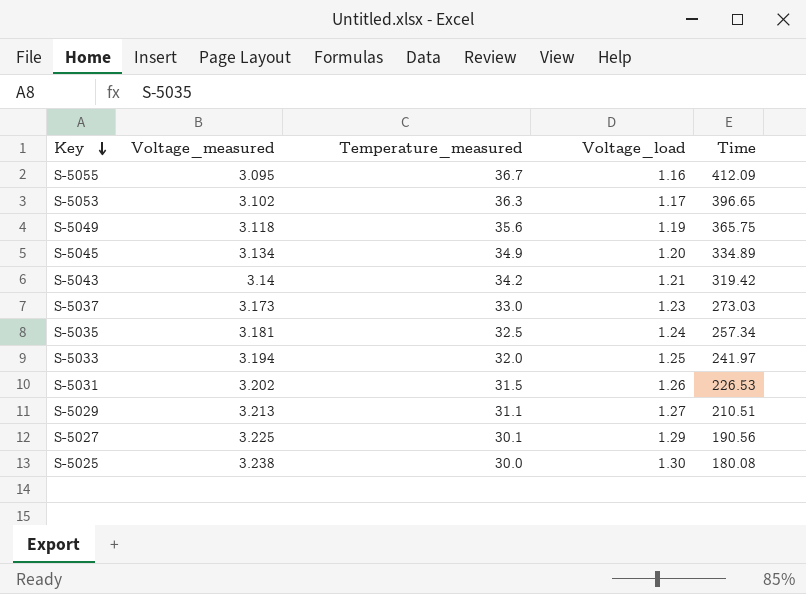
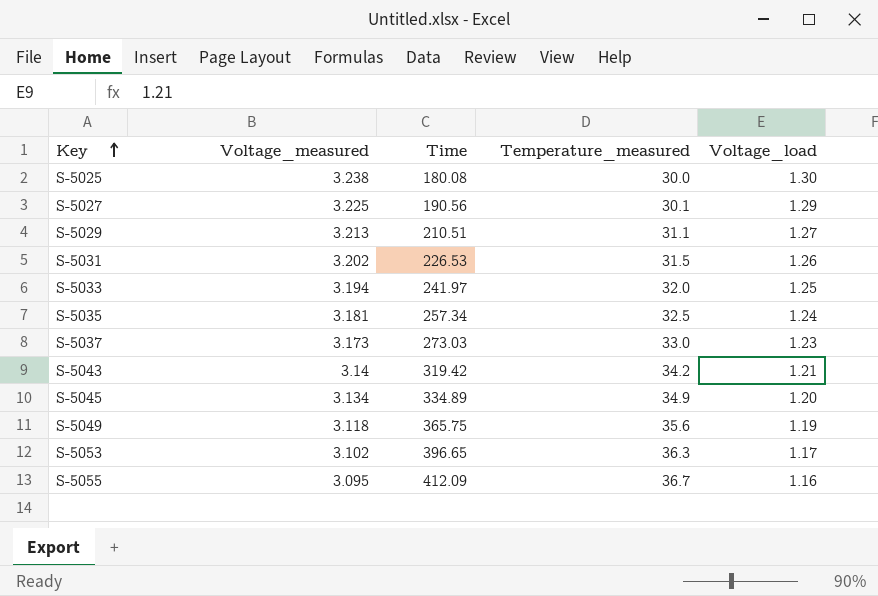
row order: Key descending -> Key ascending
column Time | position: 5 -> 3

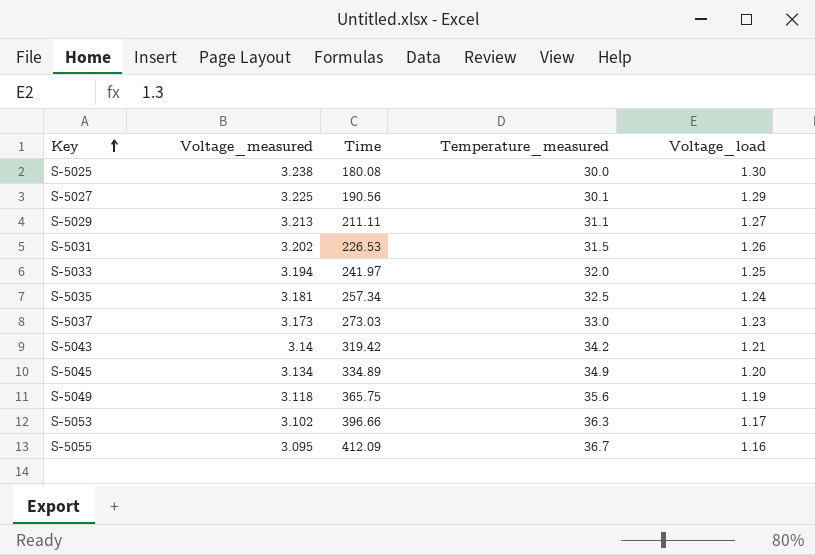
S-5029 | Time: 210.51 -> 211.11
S-5053 | Time: 396.65 -> 396.66

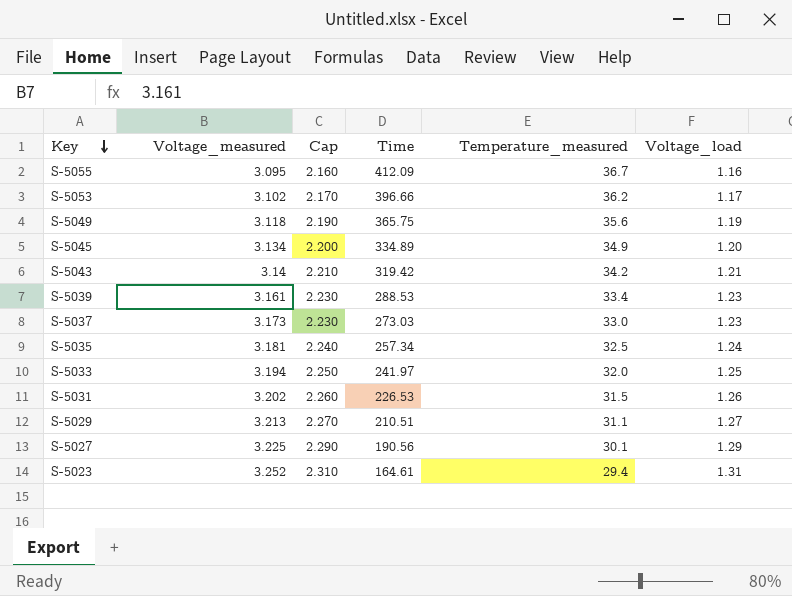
row order: Key ascending -> Key descending
column Cap | formula: none -> [Voltage_load] + 1
row S-5025: 3.238 | 180.08 | 30.0 | 1.30 -> none
S-5053 | Temperature_measured: 36.3 -> 36.2
row S-5039: none -> 3.161 | 2.230 | 288.53 | 33.4 | 1.23
S-5029 | Time: 211.11 -> 210.51
row S-5023: none -> 3.252 | 2.310 | 164.61 | 29.4 | 1.31

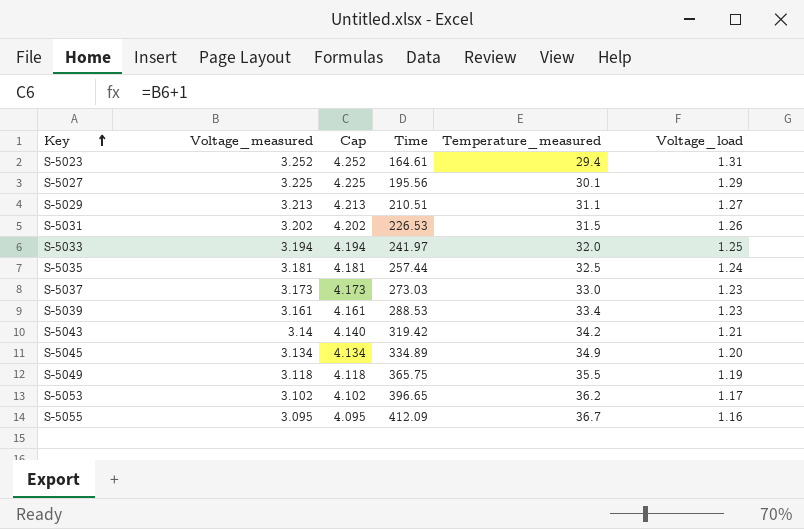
row order: Key descending -> Key ascending
column Cap | formula: [Voltage_load] + 1 -> [Voltage_measured] + 1
S-5027 | Time: 190.56 -> 195.56
S-5035 | Time: 257.34 -> 257.44
S-5049 | Temperature_measured: 35.6 -> 35.5
S-5053 | Time: 396.66 -> 396.65

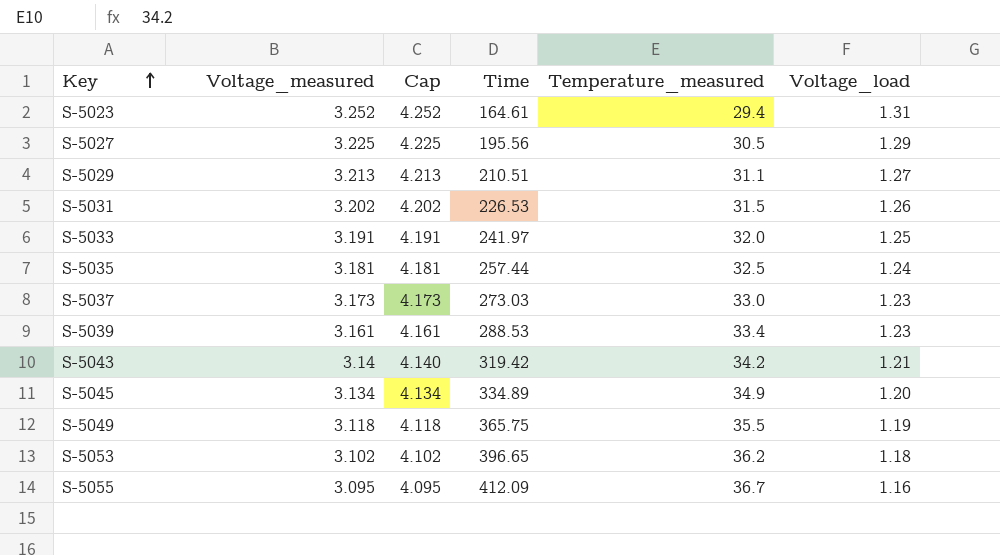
S-5027 | Temperature_measured: 30.1 -> 30.5
S-5033 | Voltage_measured: 3.194 -> 3.191
S-5033 | Cap: 4.194 -> 4.191
S-5053 | Voltage_load: 1.17 -> 1.18

